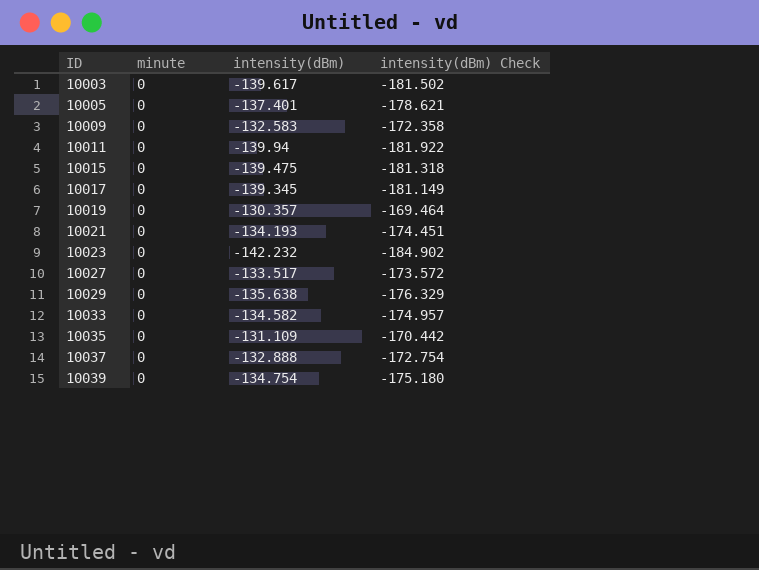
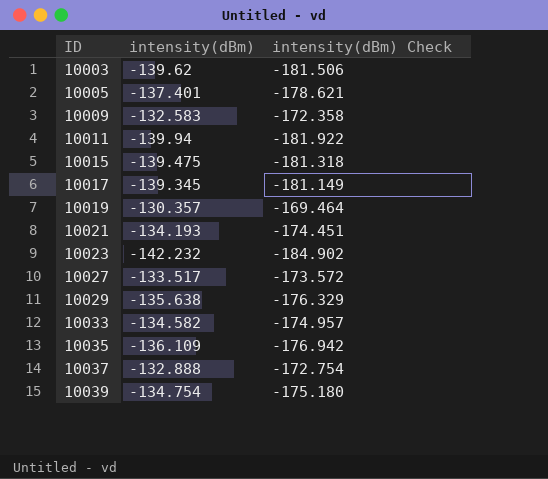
column minute | position: 2 -> none
10003 | intensity(dBm): -139.617 -> -139.62
10003 | intensity(dBm) Check: -181.502 -> -181.506
10035 | intensity(dBm): -131.109 -> -136.109
10035 | intensity(dBm) Check: -170.442 -> -176.942

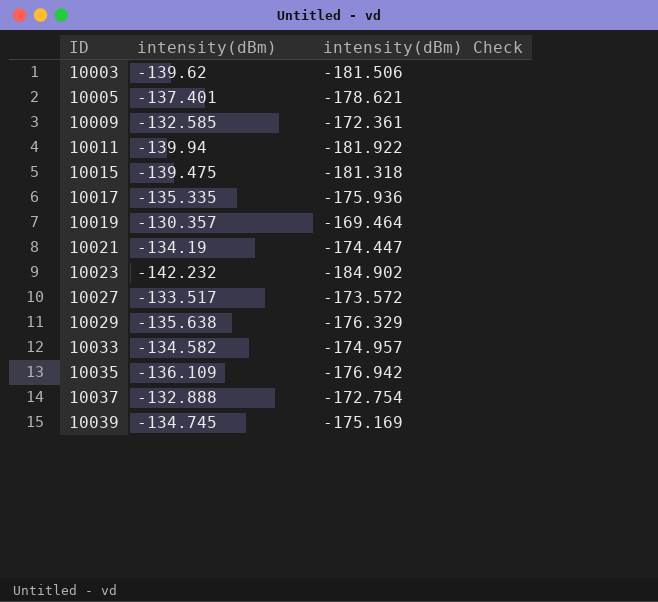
10009 | intensity(dBm): -132.583 -> -132.585
10009 | intensity(dBm) Check: -172.358 -> -172.361
10017 | intensity(dBm): -139.345 -> -135.335
10017 | intensity(dBm) Check: -181.149 -> -175.936
10021 | intensity(dBm): -134.193 -> -134.19
10021 | intensity(dBm) Check: -174.451 -> -174.447
10039 | intensity(dBm): -134.754 -> -134.745
10039 | intensity(dBm) Check: -175.180 -> -175.169

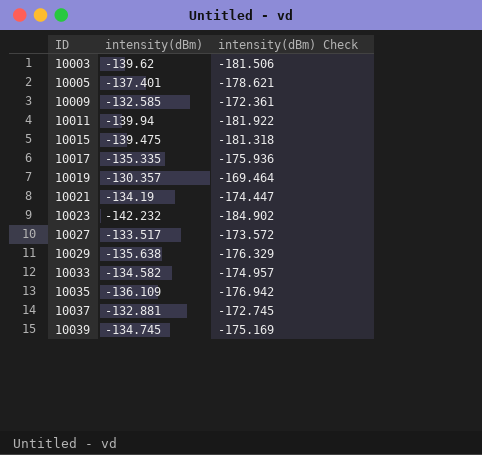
10037 | intensity(dBm): -132.888 -> -132.881
10037 | intensity(dBm) Check: -172.754 -> -172.745

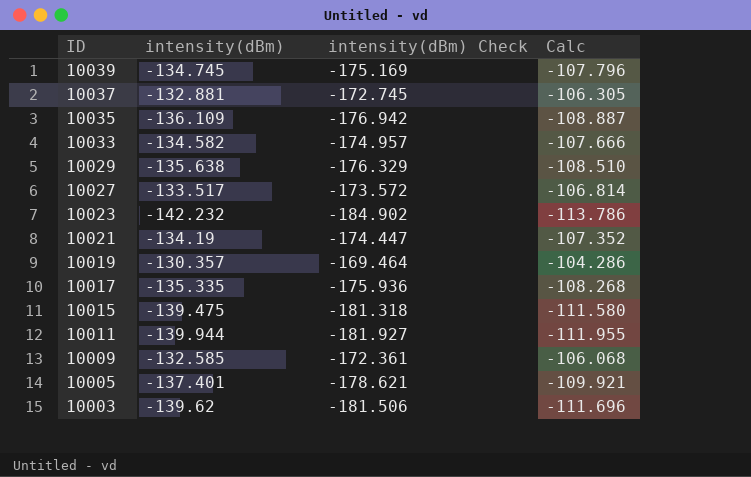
row order: ID ascending -> ID descending
column Calc | formula: none -> [intensity(dBm)] * 0.8
10011 | intensity(dBm): -139.94 -> -139.944
10011 | intensity(dBm) Check: -181.922 -> -181.927

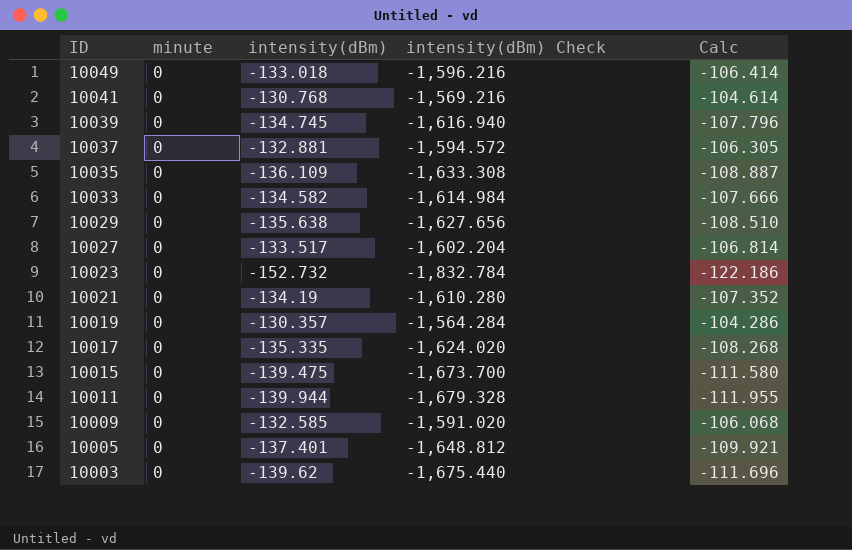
column minute | position: none -> 2
column intensity(dBm) Check | formula: [intensity(dBm)] * 1.3 -> [intensity(dBm)] * 12
row 10049: none -> 0 | -133.018 | -1,596.216 | -106.414
row 10041: none -> 0 | -130.768 | -1,569.216 | -104.614
10023 | intensity(dBm): -142.232 -> -152.732
10023 | Calc: -113.786 -> -122.186

